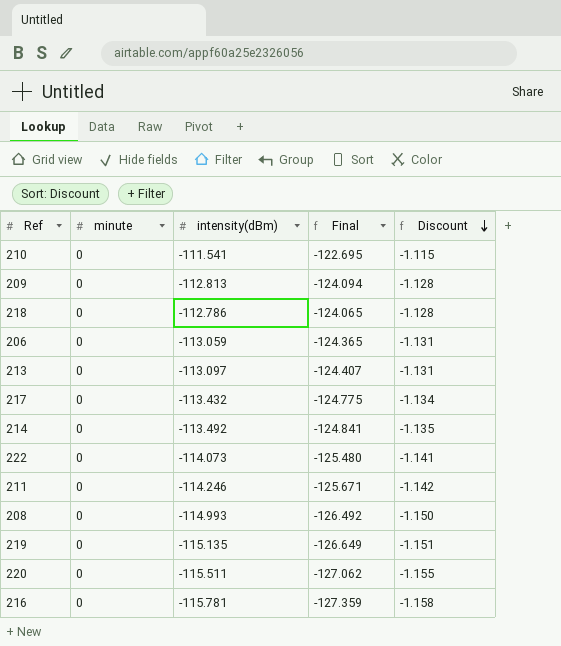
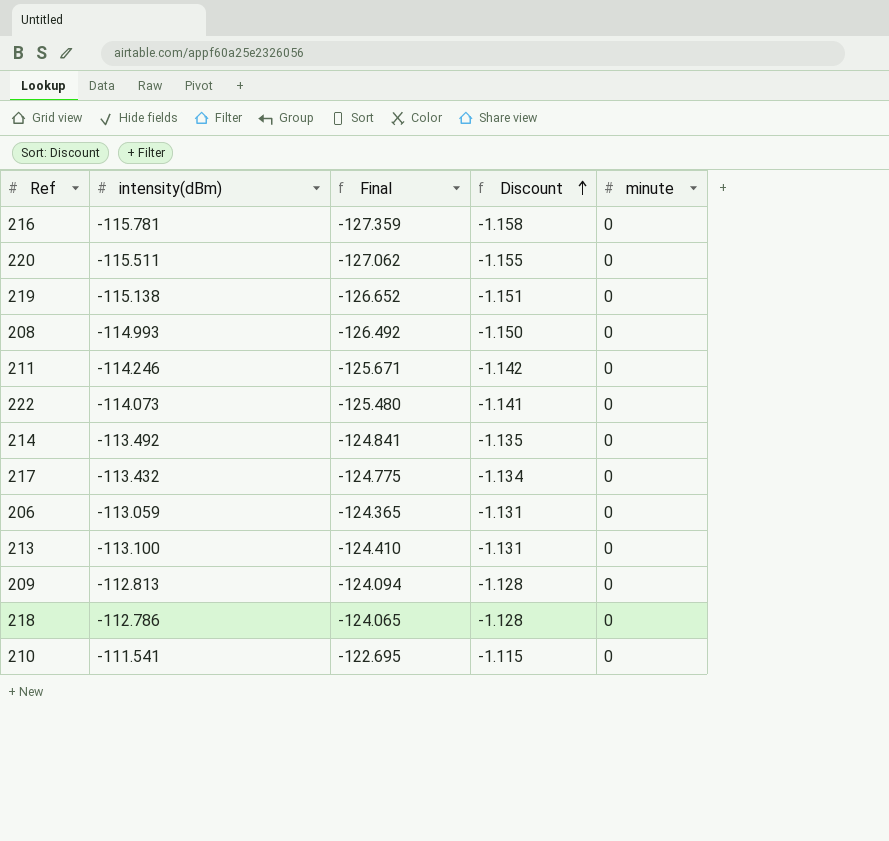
row order: Discount descending -> Discount ascending
column minute | position: 2 -> 5
219 | intensity(dBm): -115.135 -> -115.138
219 | Final: -126.649 -> -126.652
213 | intensity(dBm): -113.097 -> -113.100
213 | Final: -124.407 -> -124.410

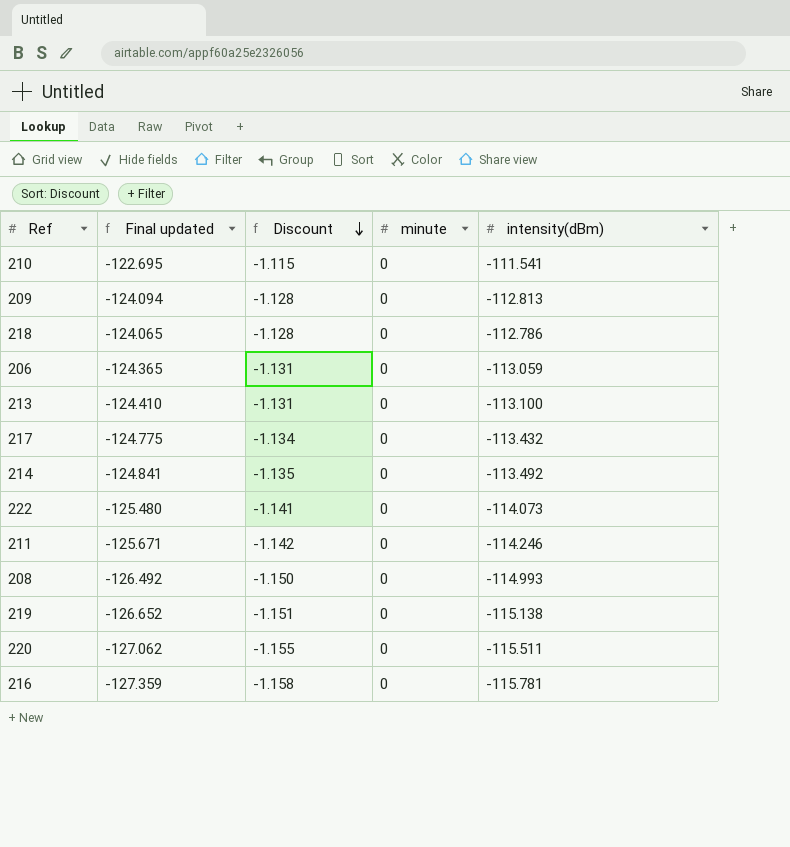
row order: Discount ascending -> Discount descending
column name: Final -> Final updated
column intensity(dBm) | position: 2 -> 5

